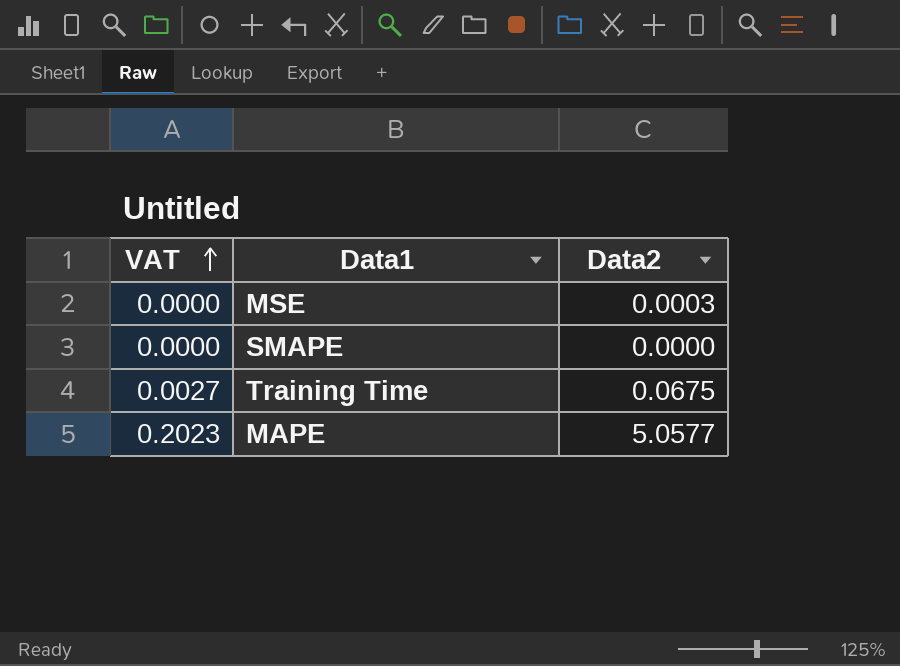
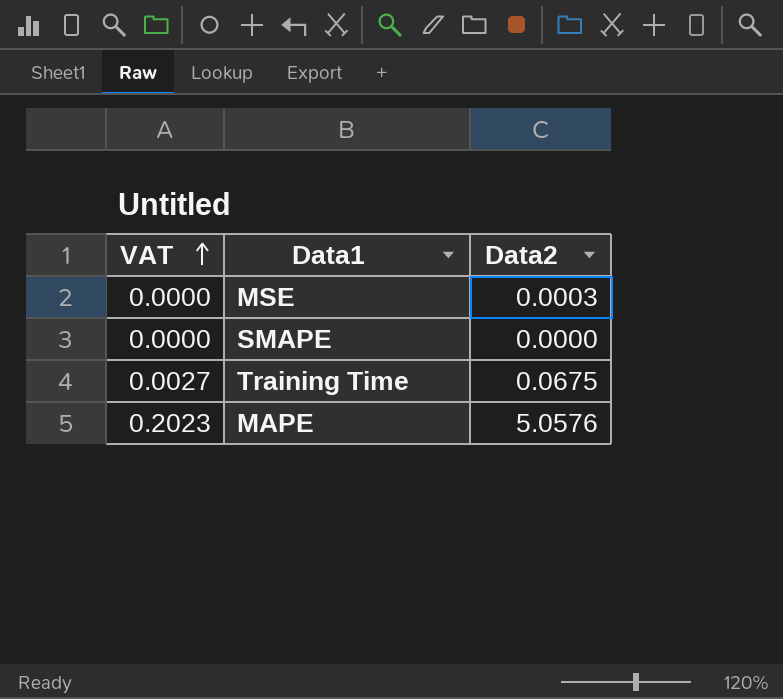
MAPE | Data2: 5.0577 -> 5.0576

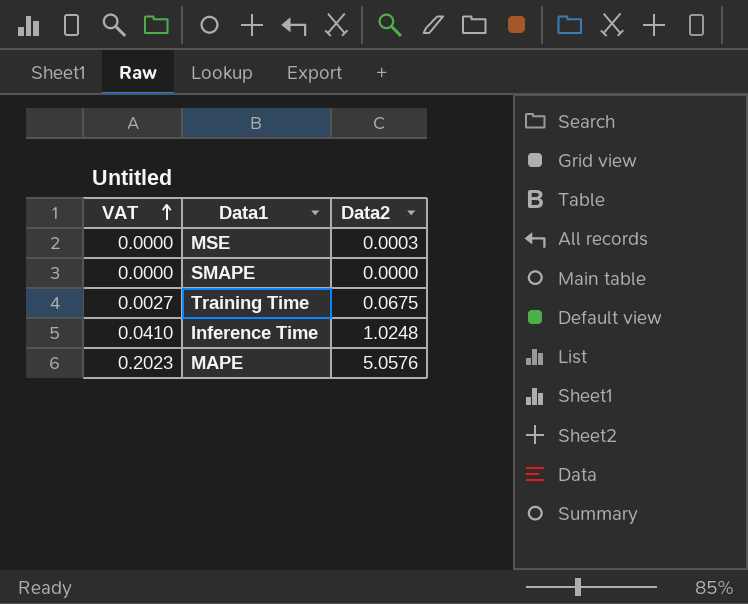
row Inference Time: none -> 0.0410 | 1.0248

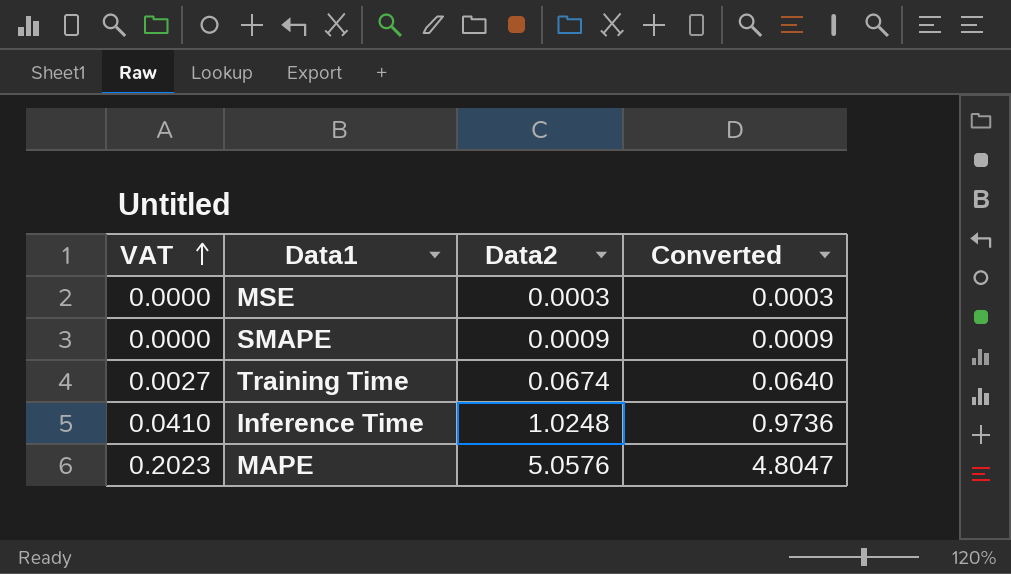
column Converted | formula: none -> [Data2] * 0.95
SMAPE | Data2: 0.0000 -> 0.0009
Training Time | Data2: 0.0675 -> 0.0674

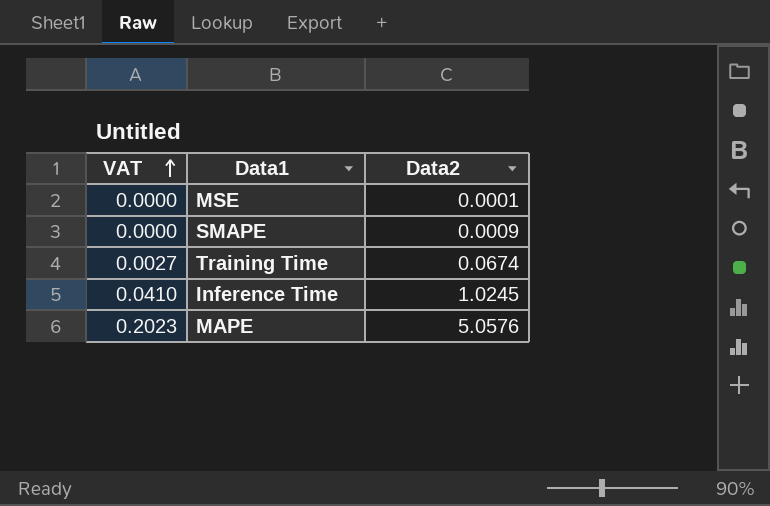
column Converted | formula: [Data2] * 0.95 -> none
MSE | Data2: 0.0003 -> 0.0001
Inference Time | Data2: 1.0248 -> 1.0245

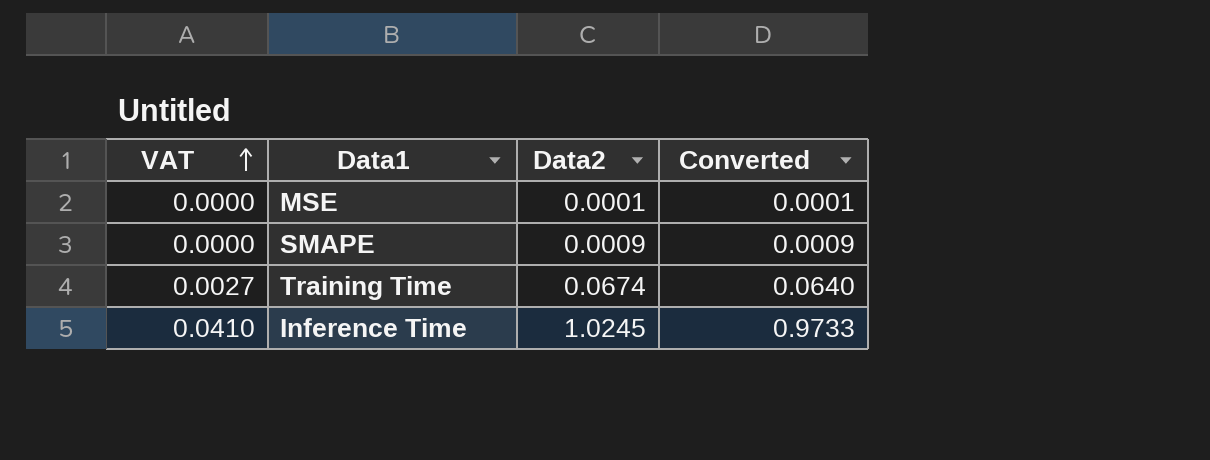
column Converted | formula: none -> [Data2] * 0.95
row MAPE: 0.2023 | 5.0576 -> none

